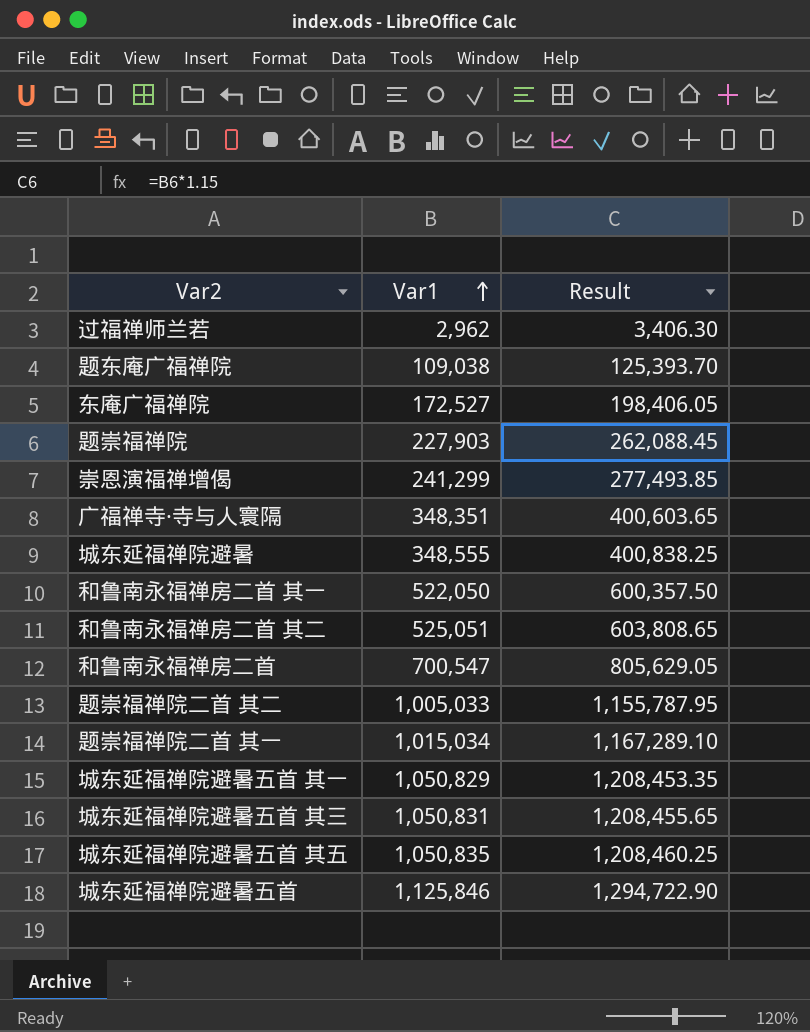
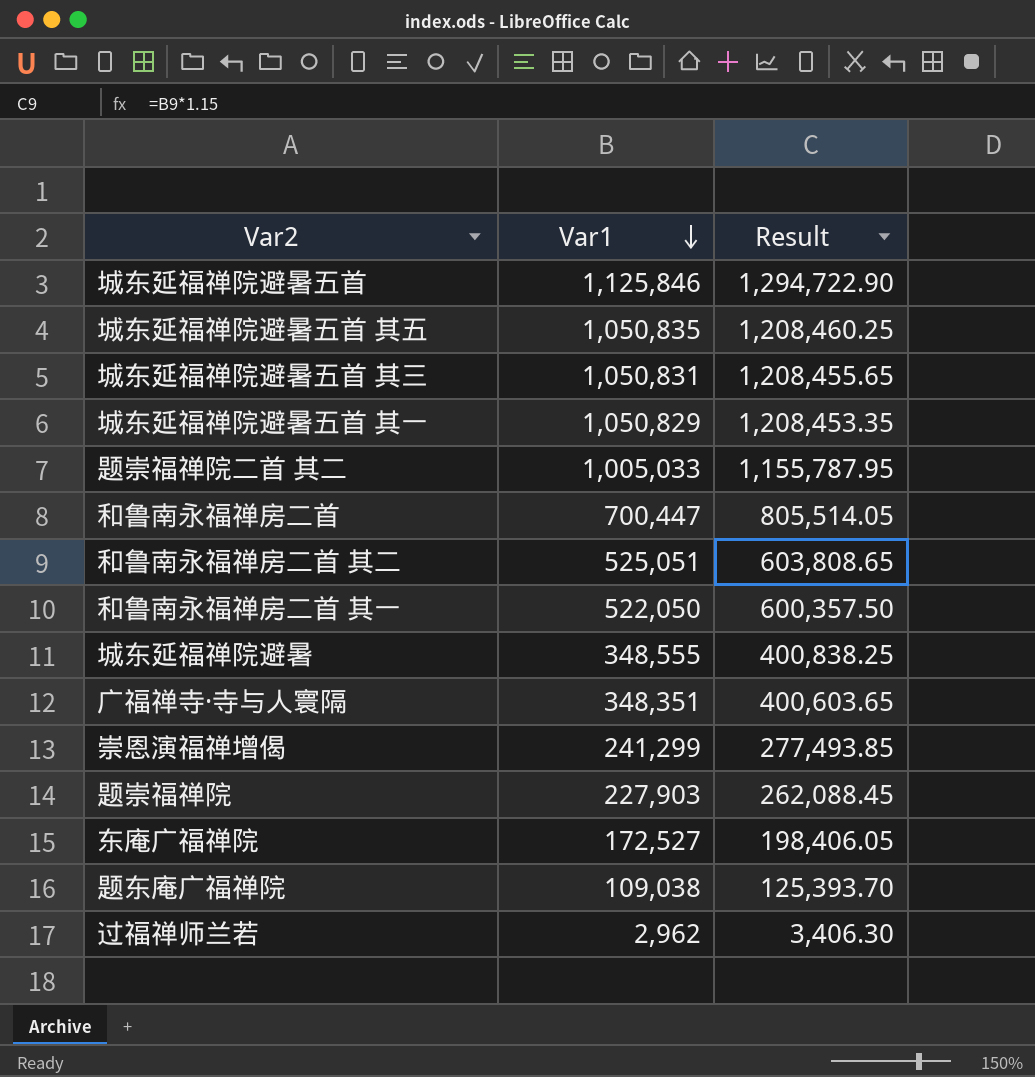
row order: Var1 ascending -> Var1 descending
row 题崇福禅院二首 其一: 1,015,034 | 1,167,289.10 -> none
和鲁南永福禅房二首 | Var1: 700,547 -> 700,447
和鲁南永福禅房二首 | Result: 805,629.05 -> 805,514.05

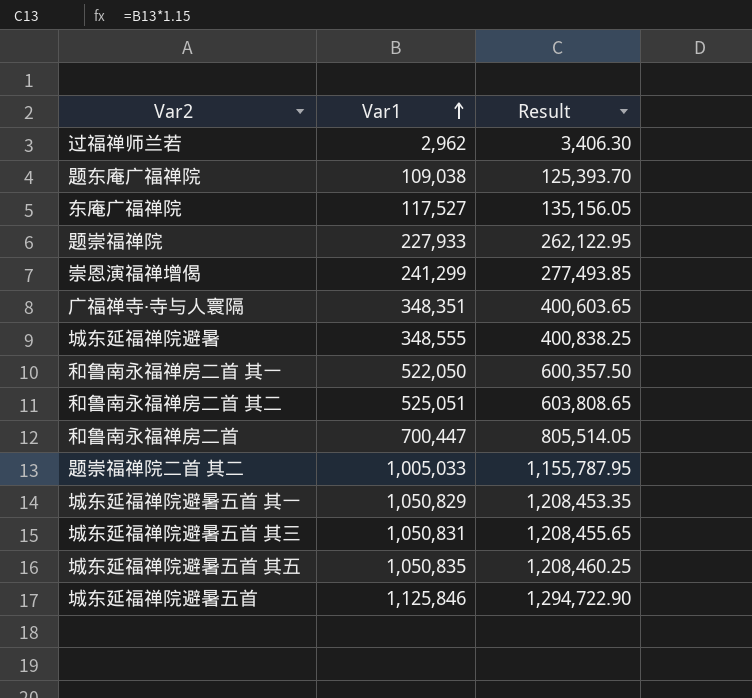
row order: Var1 descending -> Var1 ascending
东庵广福禅院 | Var1: 172,527 -> 117,527
东庵广福禅院 | Result: 198,406.05 -> 135,156.05
题崇福禅院 | Var1: 227,903 -> 227,933
题崇福禅院 | Result: 262,088.45 -> 262,122.95

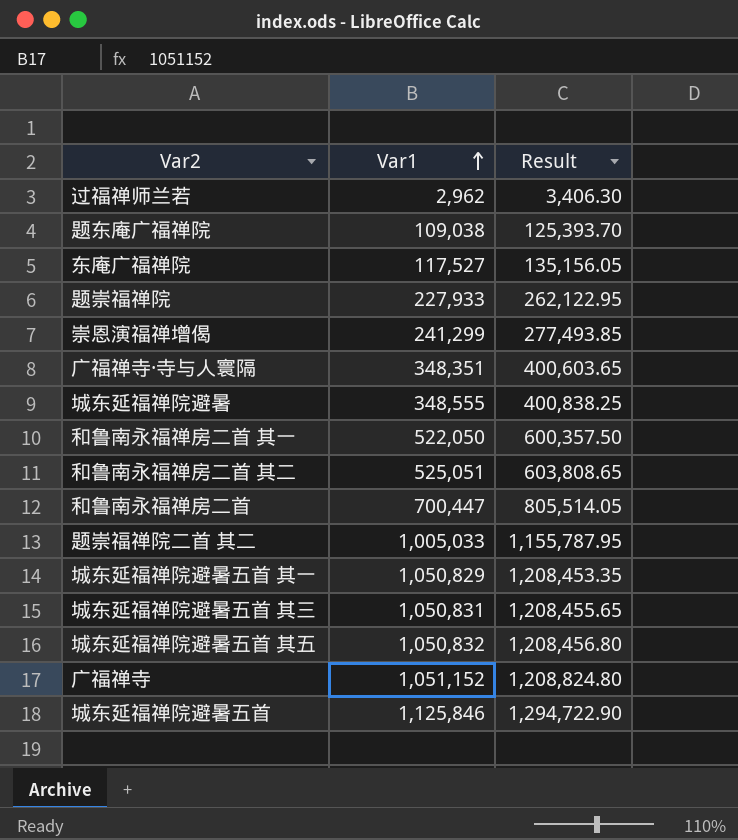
城东延福禅院避暑五首 其五 | Var1: 1,050,835 -> 1,050,832
城东延福禅院避暑五首 其五 | Result: 1,208,460.25 -> 1,208,456.80
row 广福禅寺: none -> 1,051,152 | 1,208,824.80

